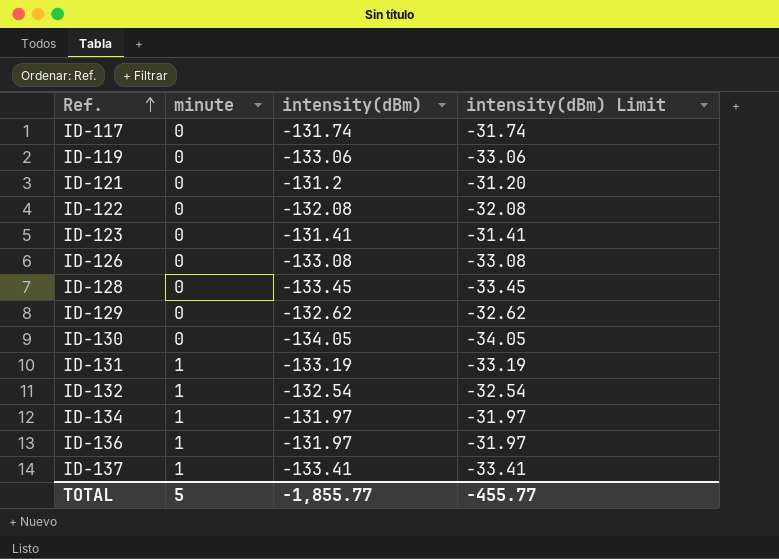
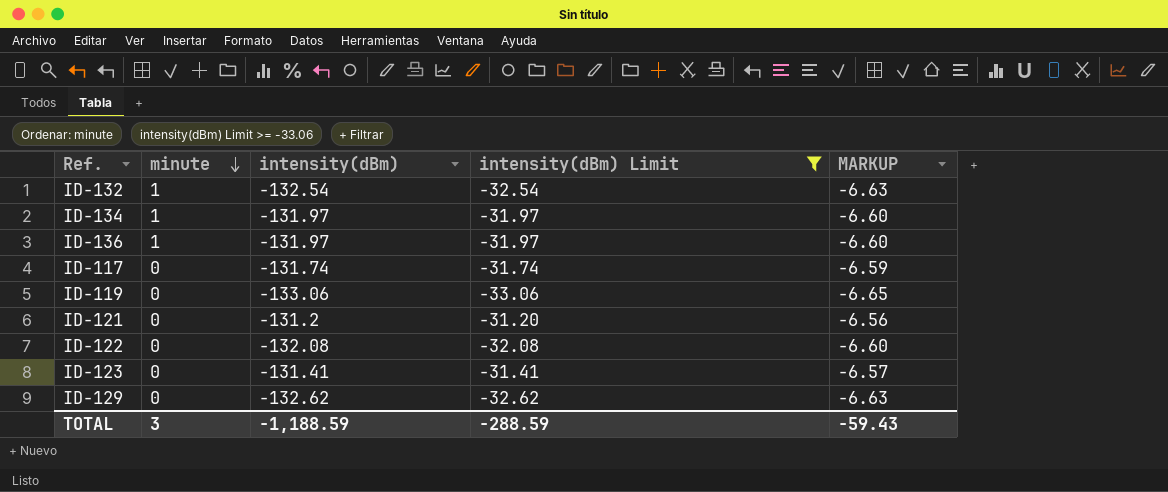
filter: none -> intensity(dBm) Limit >= -33.06
row order: Ref. ascending -> minute descending
column MARKUP | formula: none -> [intensity(dBm)] * 0.05
TOTAL | minute: 5 -> 3
TOTAL | intensity(dBm): -1,855.77 -> -1,188.59
TOTAL | intensity(dBm) Limit: -455.77 -> -288.59

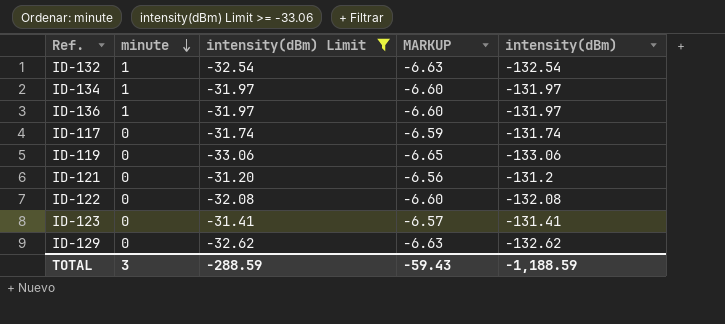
column intensity(dBm) | position: 3 -> 5

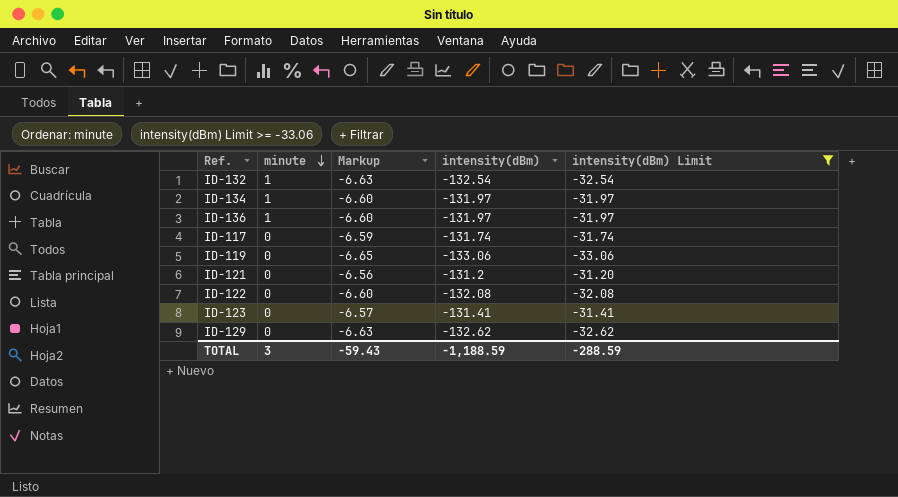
column name: MARKUP -> Markup
column intensity(dBm) Limit | position: 3 -> 5

